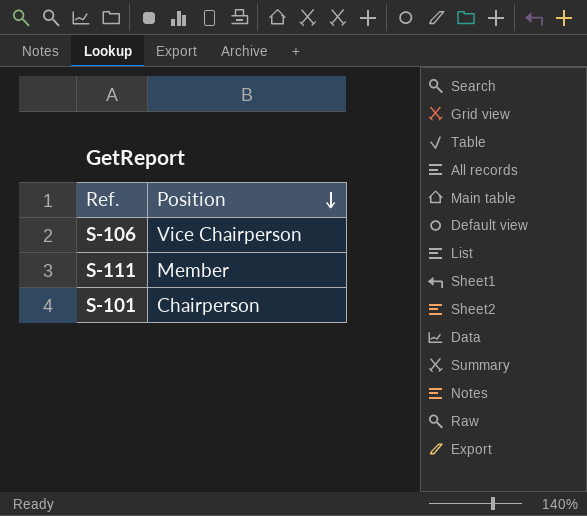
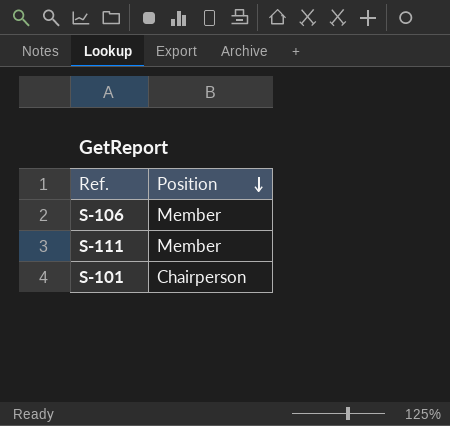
S-106 | Position: Vice Chairperson -> Member

